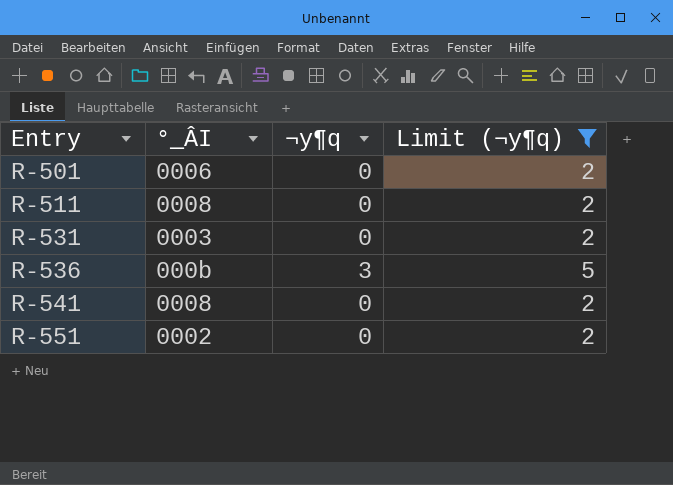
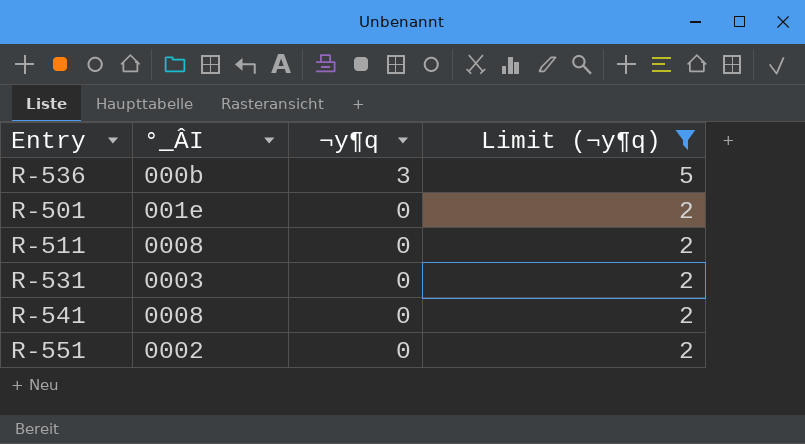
row order: Entry ascending -> ¬y¶q descending
R-501 | °_ÂI: 0006 -> 001e

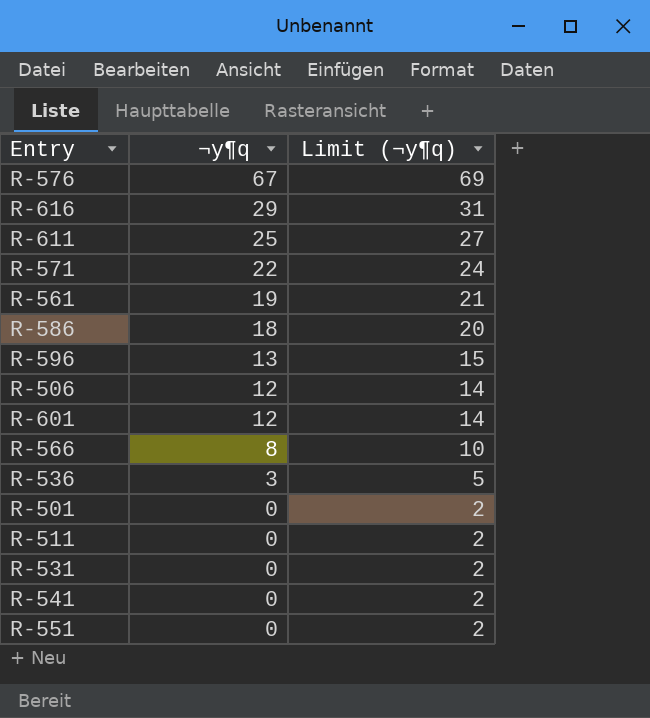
filter: Limit (¬y¶q) <= 5 -> none
column °_ÂI | position: 2 -> none

